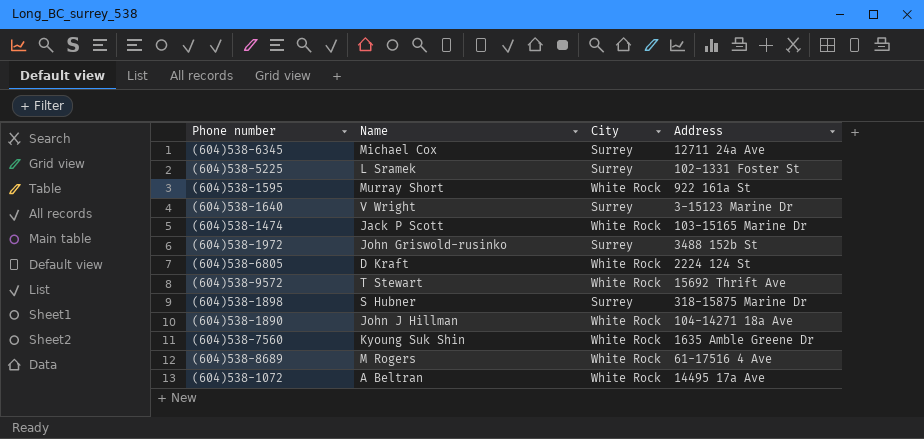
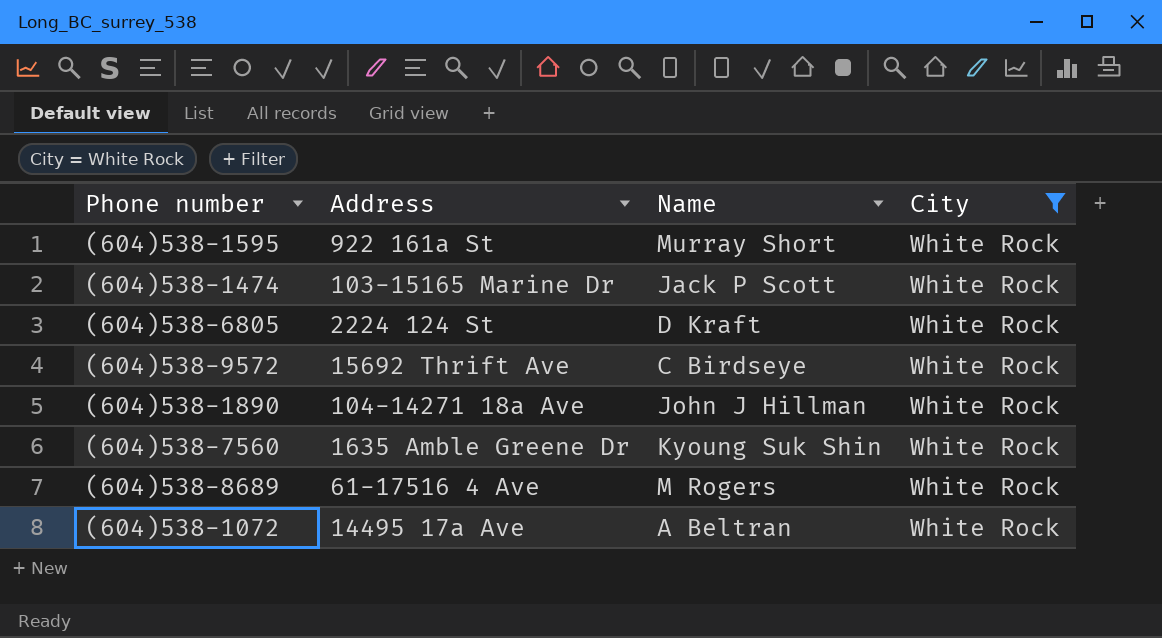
filter: none -> City = White Rock
column Address | position: 4 -> 2
(604)538-9572 | Name: T Stewart -> C Birdseye

